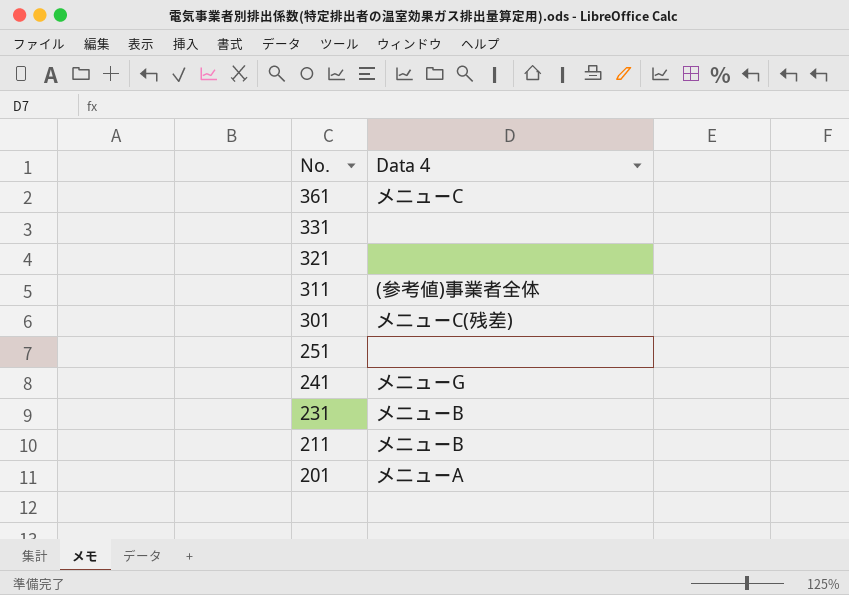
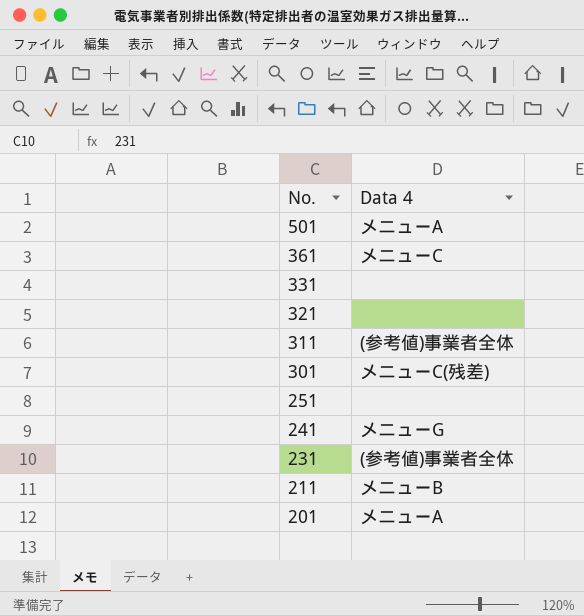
row 501: none -> メニューA
231 | Data 4: メニューB -> (参考値)事業者全体

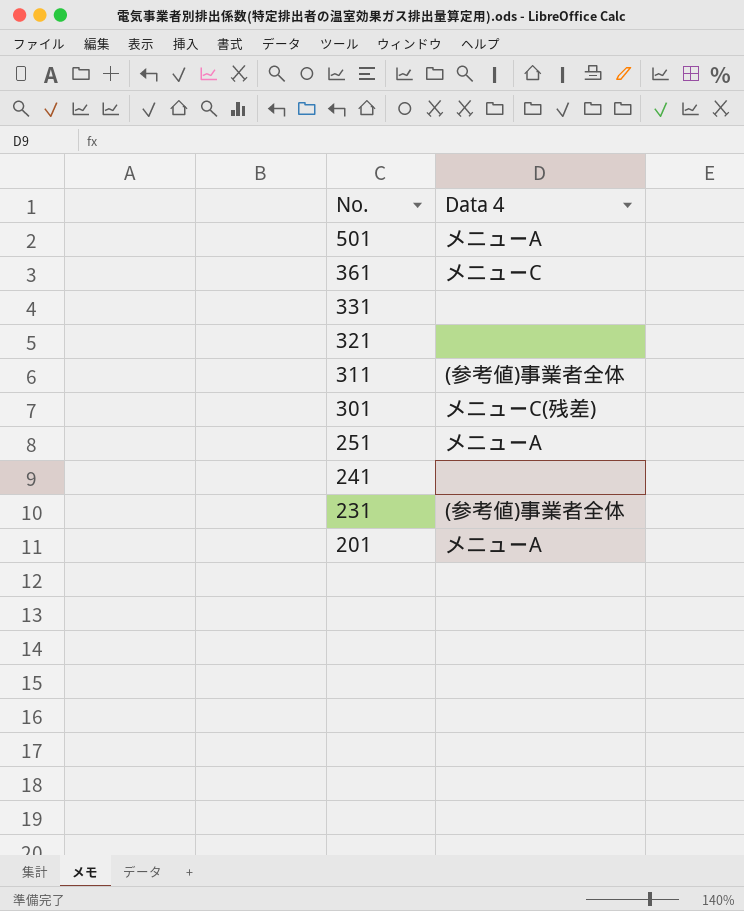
row 211: メニューB -> none
251 | Data 4: none -> メニューA
241 | Data 4: メニューG -> none

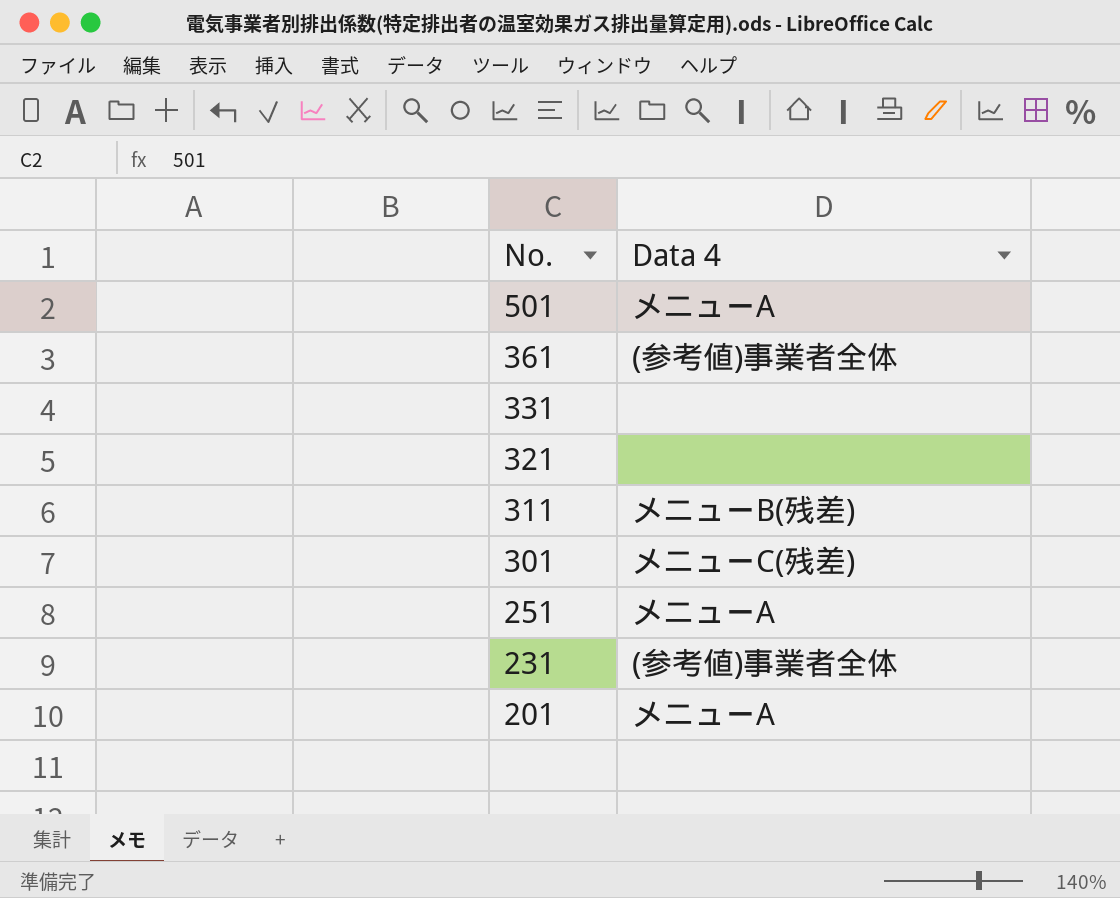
row 241: none -> none
361 | Data 4: メニューC -> (参考値)事業者全体
311 | Data 4: (参考値)事業者全体 -> メニューB(残差)

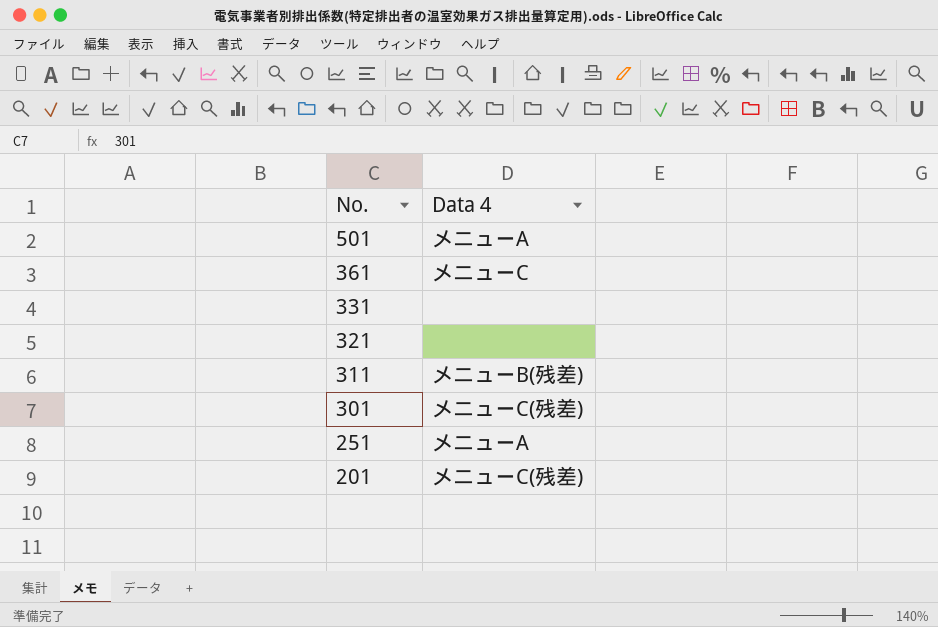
row 231: (参考値)事業者全体 -> none
361 | Data 4: (参考値)事業者全体 -> メニューC
201 | Data 4: メニューA -> メニューC(残差)

